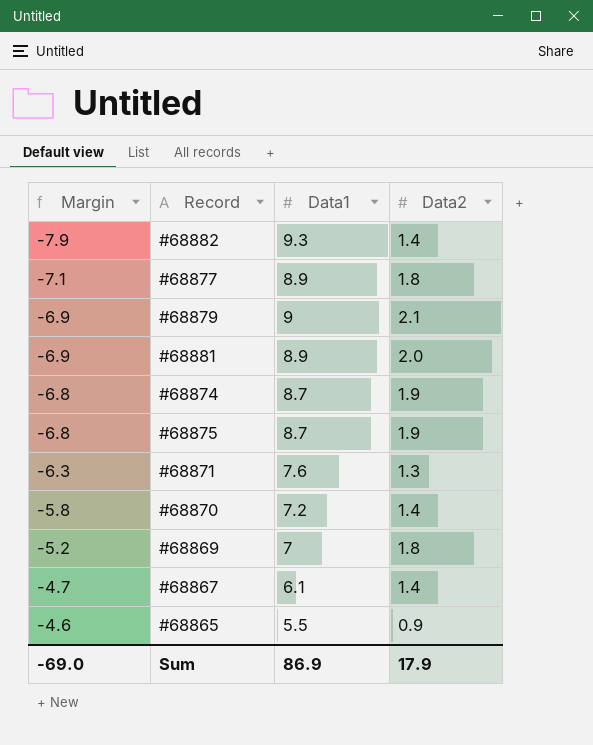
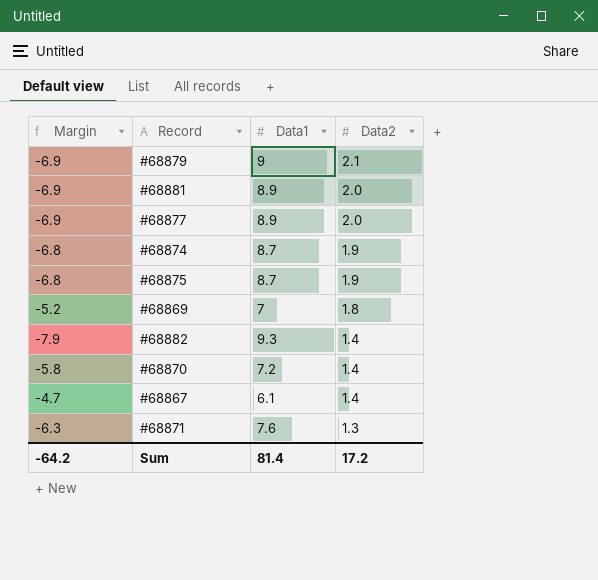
row order: Margin ascending -> Data2 descending
row #68865: -4.6 | 5.5 | 0.9 -> none
#68877 | Margin: -7.1 -> -6.9
#68877 | Data2: 1.8 -> 2.0
Sum | Margin: -69.0 -> -64.2
Sum | Data1: 86.9 -> 81.4
Sum | Data2: 17.9 -> 17.2

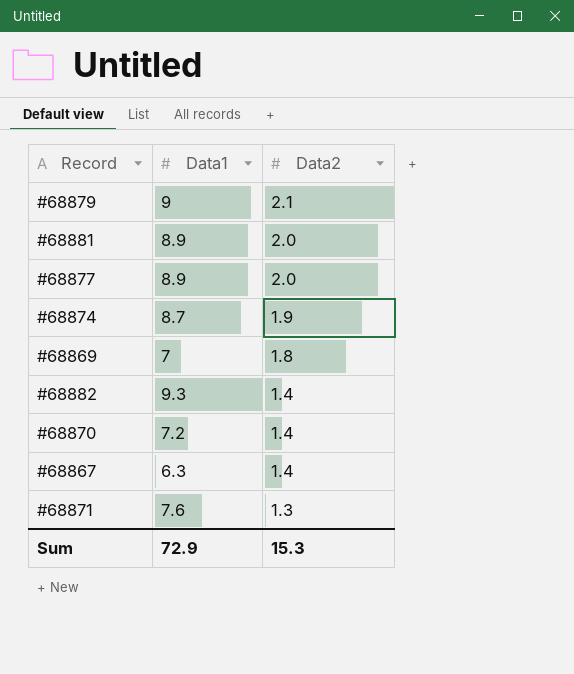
column Margin | formula: [Data2] - [Data1] -> none
row #68875: -6.8 | 8.7 | 1.9 -> none
#68867 | Data1: 6.1 -> 6.3
Sum | Data1: 81.4 -> 72.9
Sum | Data2: 17.2 -> 15.3

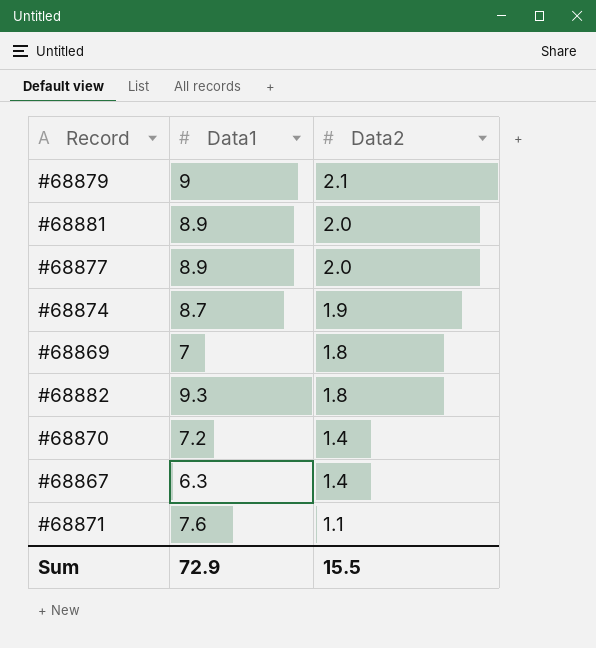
#68882 | Data2: 1.4 -> 1.8
#68871 | Data2: 1.3 -> 1.1
Sum | Data2: 15.3 -> 15.5

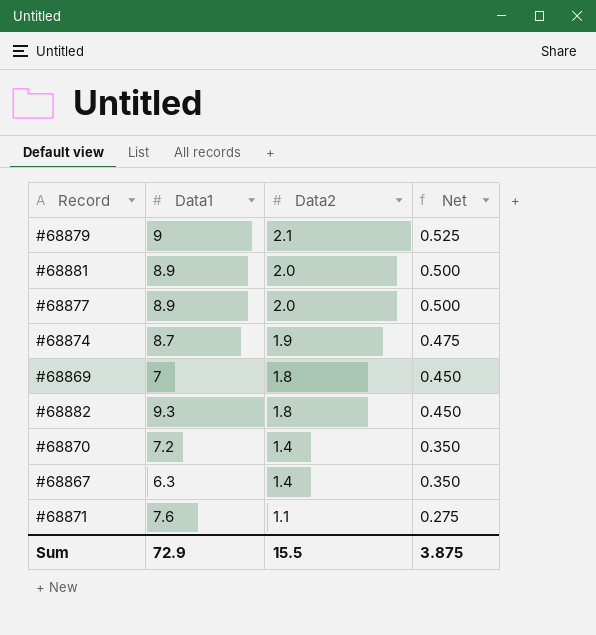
column Net | formula: none -> [Data2] * 0.25

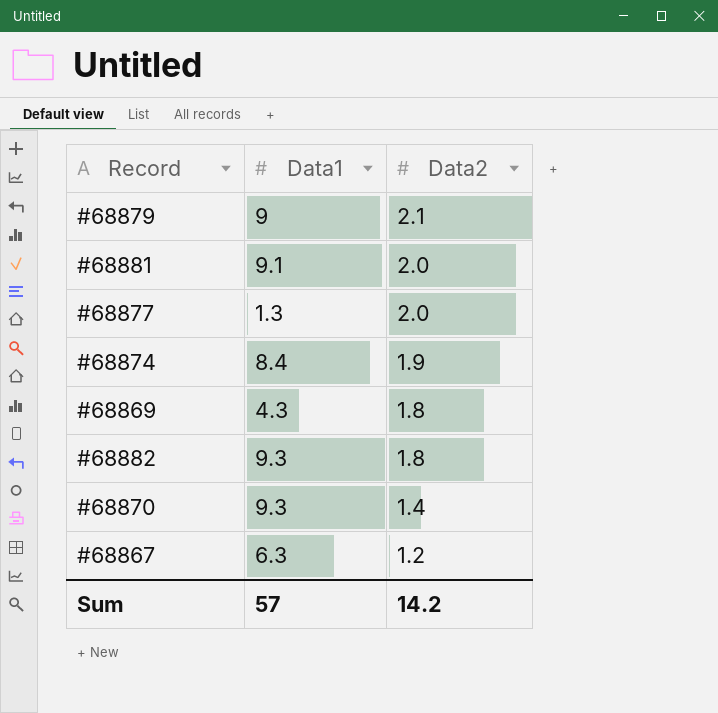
column Net | formula: [Data2] * 0.25 -> none
row #68871: 7.6 | 1.1 | 0.275 -> none
#68881 | Data1: 8.9 -> 9.1
#68877 | Data1: 8.9 -> 1.3
#68874 | Data1: 8.7 -> 8.4
#68869 | Data1: 7 -> 4.3
#68870 | Data1: 7.2 -> 9.3
#68867 | Data2: 1.4 -> 1.2
Sum | Data1: 72.9 -> 57
Sum | Data2: 15.5 -> 14.2

